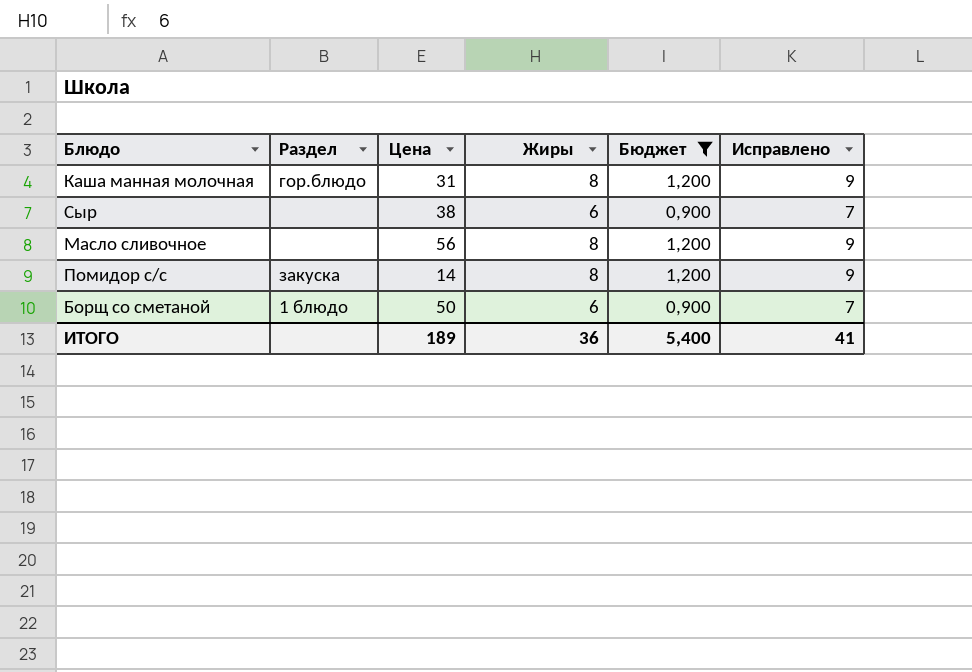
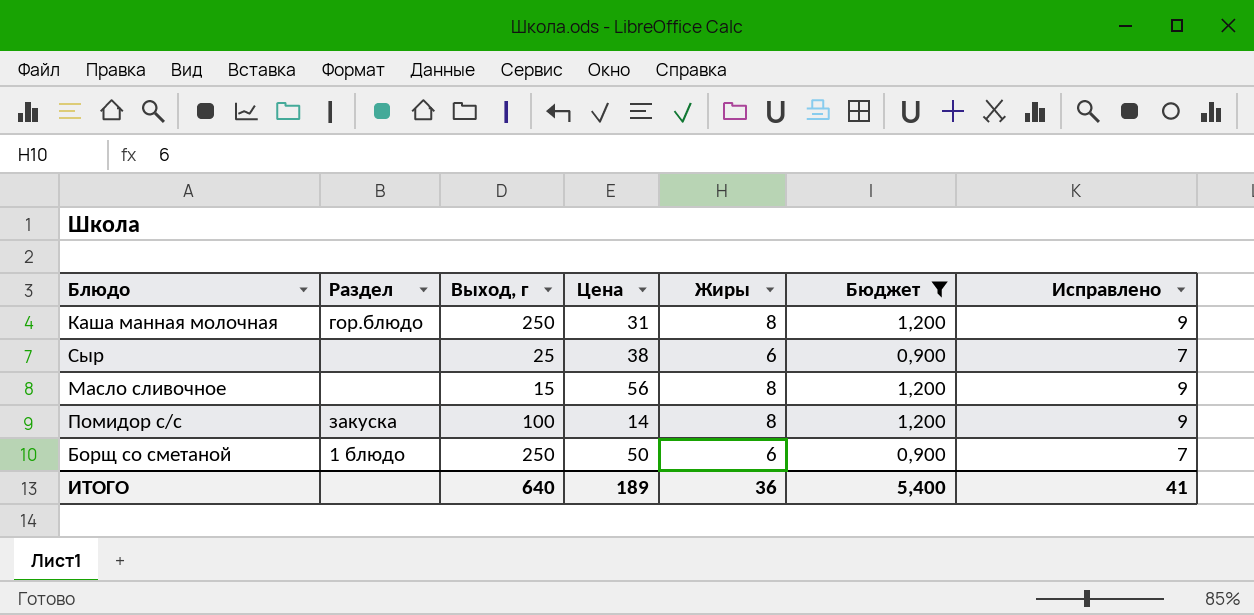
column Выход, г | position: none -> 3

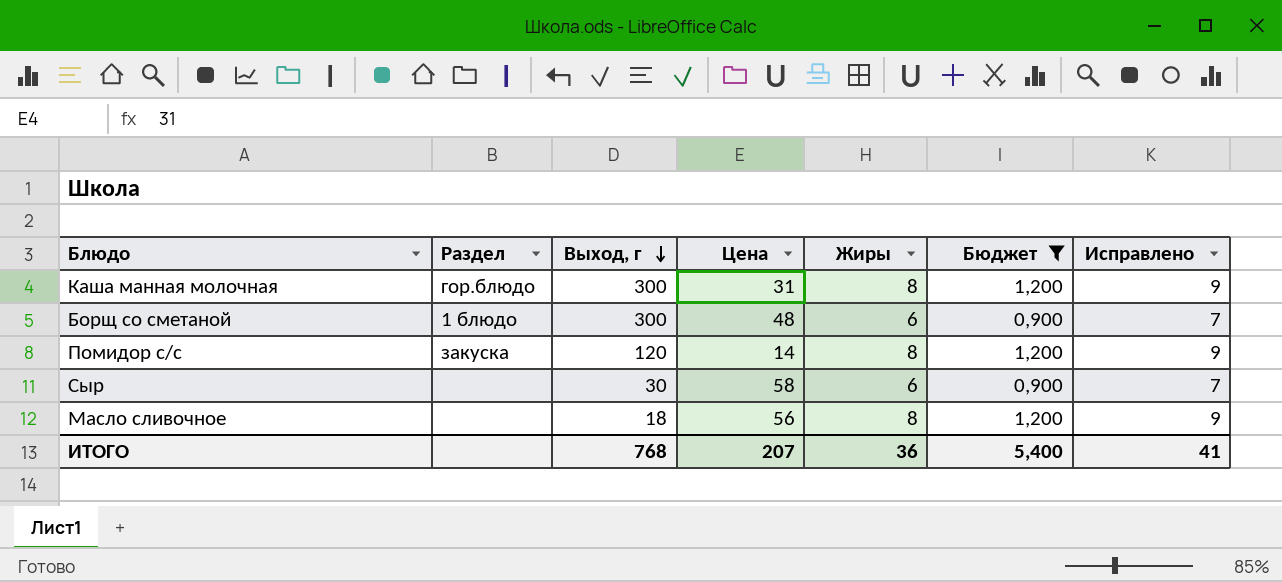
row order: none -> Выход, г descending
Каша манная молочная | Выход, г: 250 -> 300
Борщ со сметаной | Выход, г: 250 -> 300
Борщ со сметаной | Цена: 50 -> 48
Помидор с/с | Выход, г: 100 -> 120
Сыр | Выход, г: 25 -> 30
Сыр | Цена: 38 -> 58
Масло сливочное | Выход, г: 15 -> 18
ИТОГО | Выход, г: 640 -> 768
ИТОГО | Цена: 189 -> 207

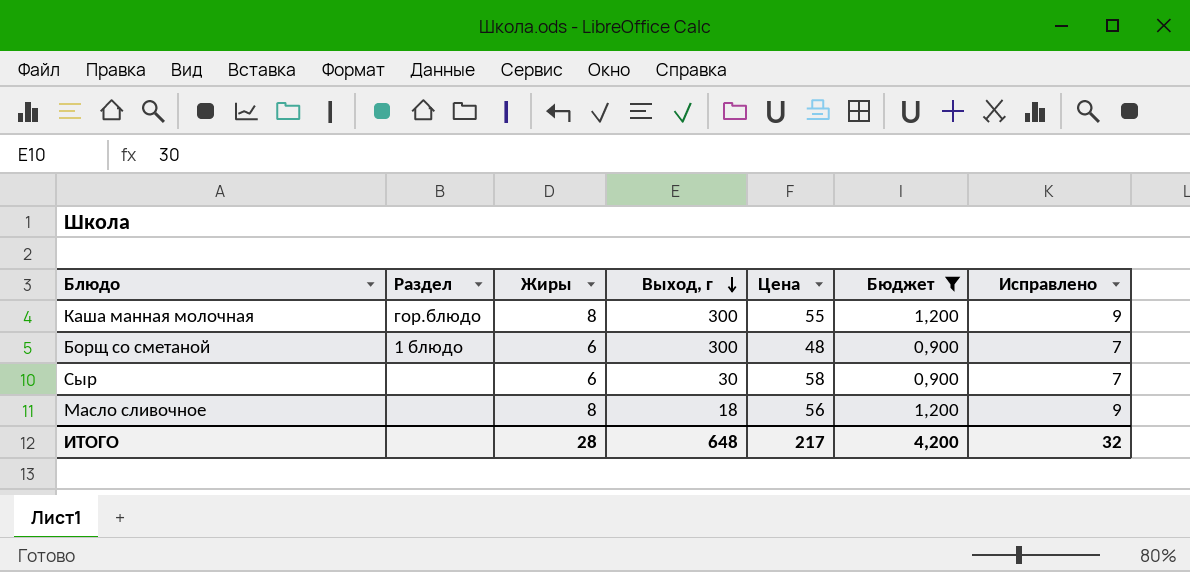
column Жиры | position: 5 -> 3
row Помидор с/с: закуска | 120 | 14 | 8 | 1,200 | 9 -> none
Каша манная молочная | Цена: 31 -> 55
ИТОГО | Жиры: 36 -> 28
ИТОГО | Выход, г: 768 -> 648
ИТОГО | Цена: 207 -> 217
ИТОГО | Бюджет: 5,400 -> 4,200
ИТОГО | Исправлено: 41 -> 32

